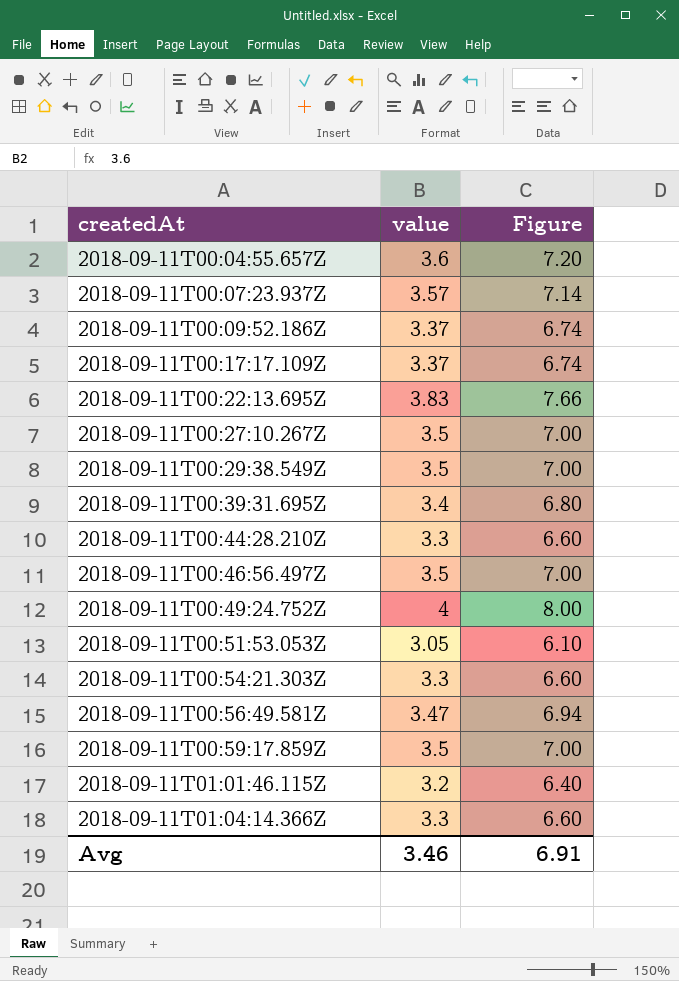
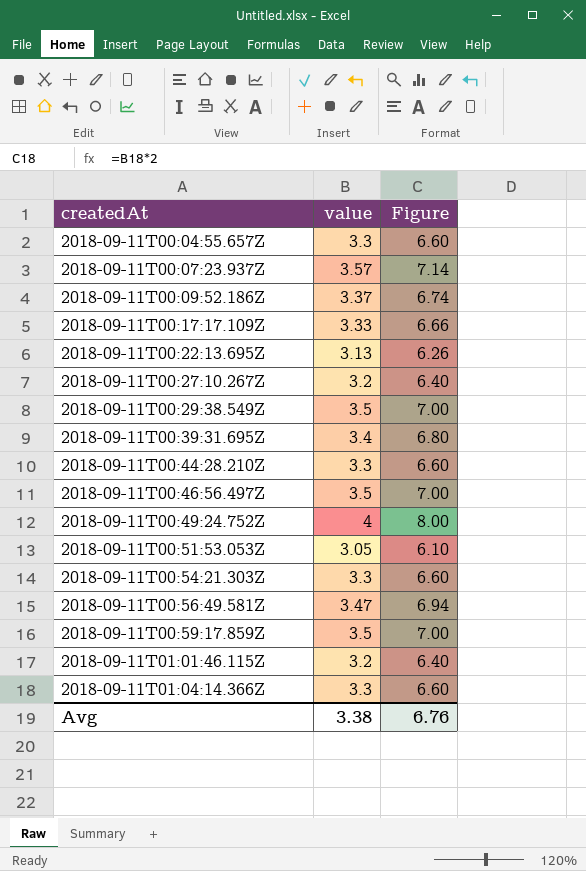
2018-09-11T00:04:55.657Z | value: 3.6 -> 3.3
2018-09-11T00:04:55.657Z | Figure: 7.20 -> 6.60
2018-09-11T00:17:17.109Z | value: 3.37 -> 3.33
2018-09-11T00:17:17.109Z | Figure: 6.74 -> 6.66
2018-09-11T00:22:13.695Z | value: 3.83 -> 3.13
2018-09-11T00:22:13.695Z | Figure: 7.66 -> 6.26
2018-09-11T00:27:10.267Z | value: 3.5 -> 3.2
2018-09-11T00:27:10.267Z | Figure: 7.00 -> 6.40
Avg | value: 3.46 -> 3.38
Avg | Figure: 6.91 -> 6.76

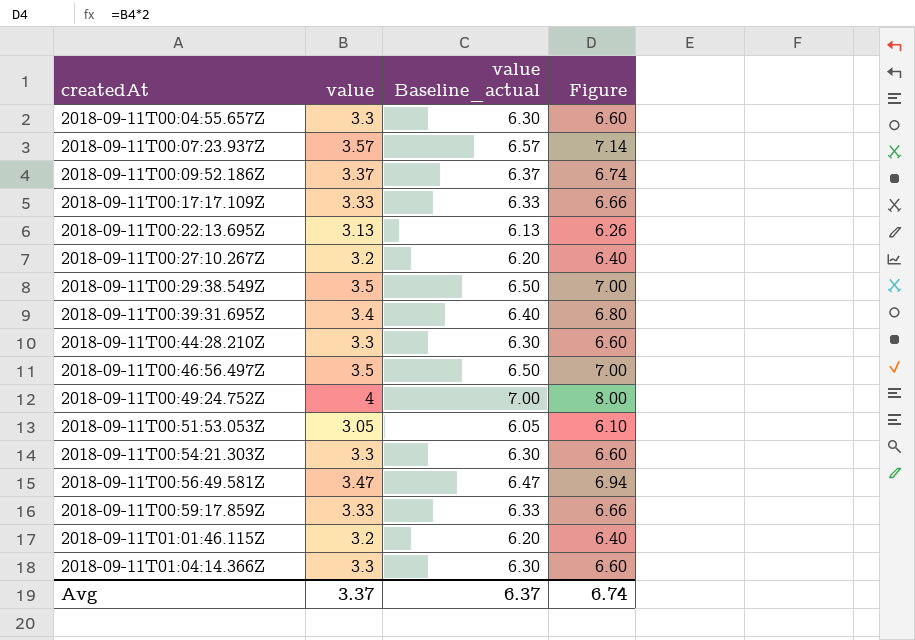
column value Baseline_actual | formula: none -> [value] + 3
2018-09-11T00:59:17.859Z | value: 3.5 -> 3.33
2018-09-11T00:59:17.859Z | Figure: 7.00 -> 6.66
Avg | value: 3.38 -> 3.37
Avg | Figure: 6.76 -> 6.74

